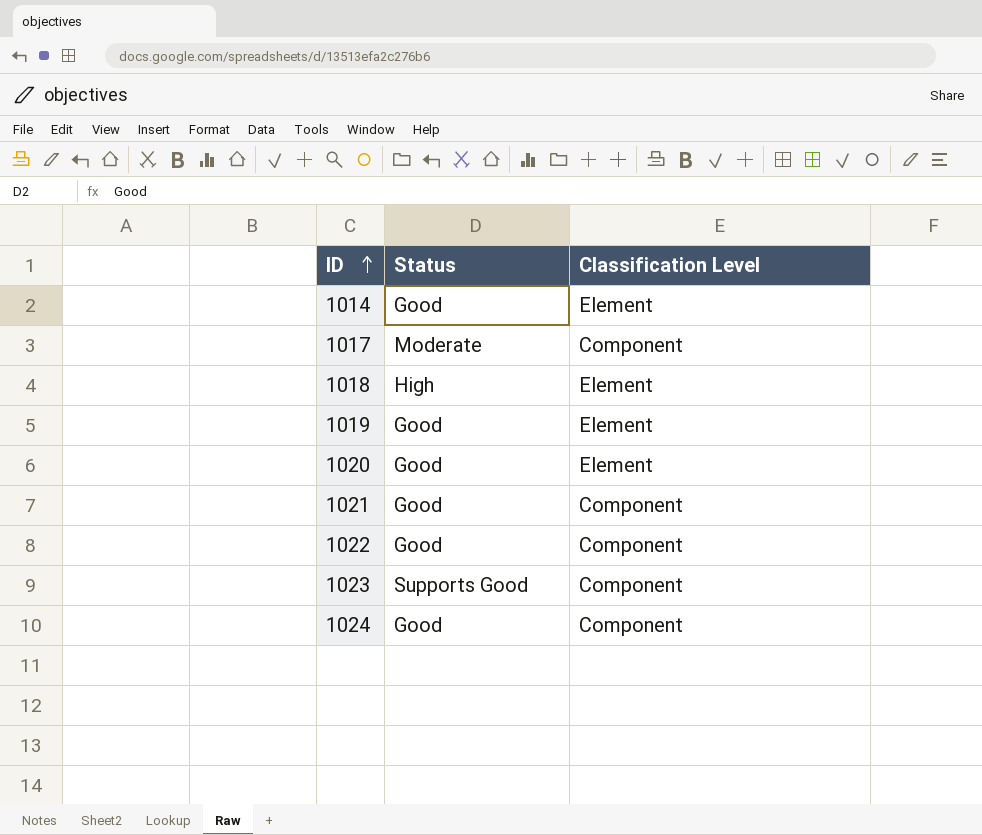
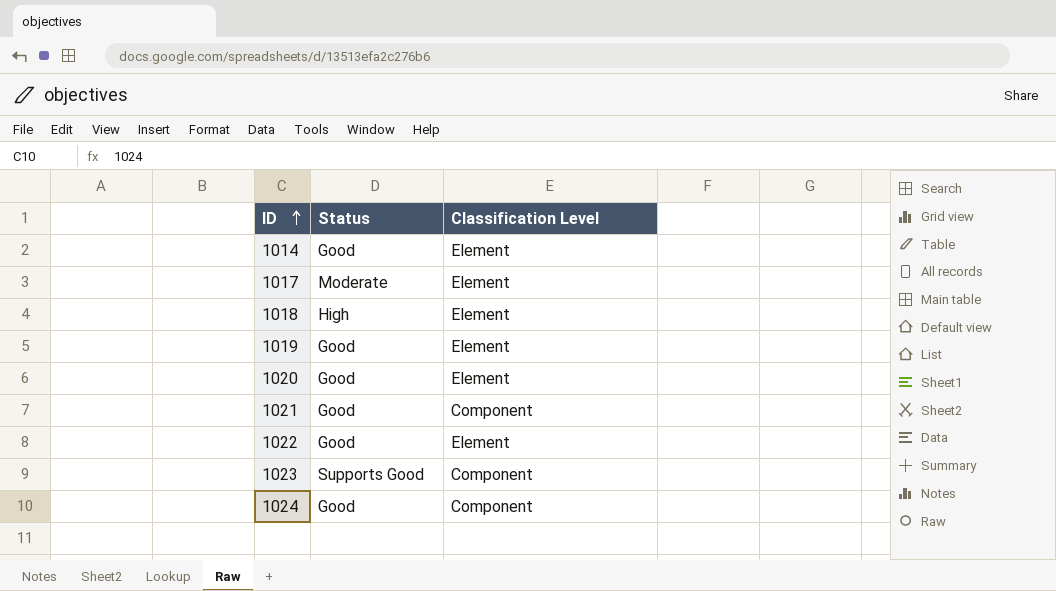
1017 | Classification Level: Component -> Element
1022 | Classification Level: Component -> Element

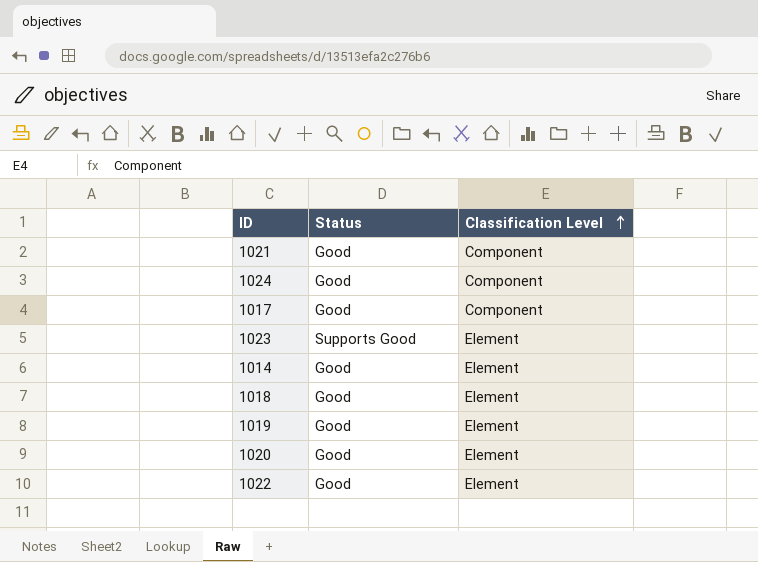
row order: ID ascending -> Classification Level ascending
1017 | Status: Moderate -> Good
1017 | Classification Level: Element -> Component
1023 | Classification Level: Component -> Element
1018 | Status: High -> Good

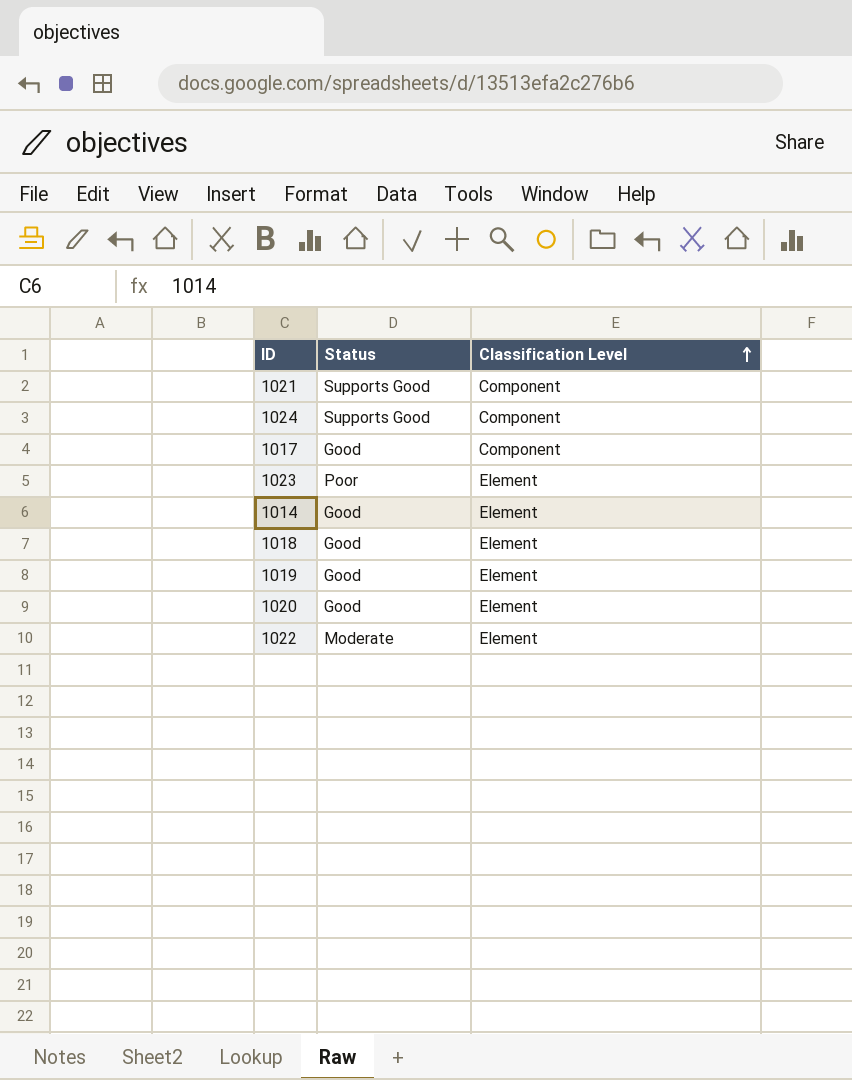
1021 | Status: Good -> Supports Good
1024 | Status: Good -> Supports Good
1023 | Status: Supports Good -> Poor
1022 | Status: Good -> Moderate

